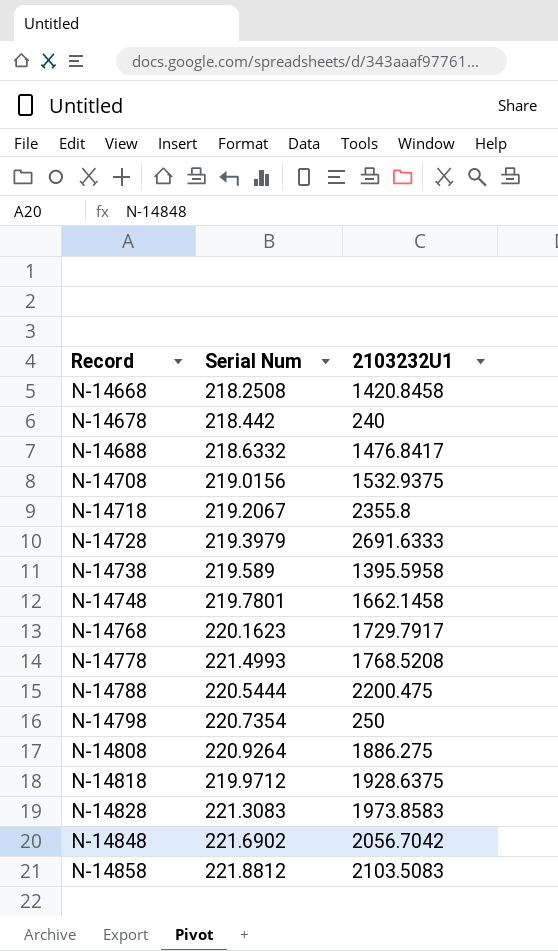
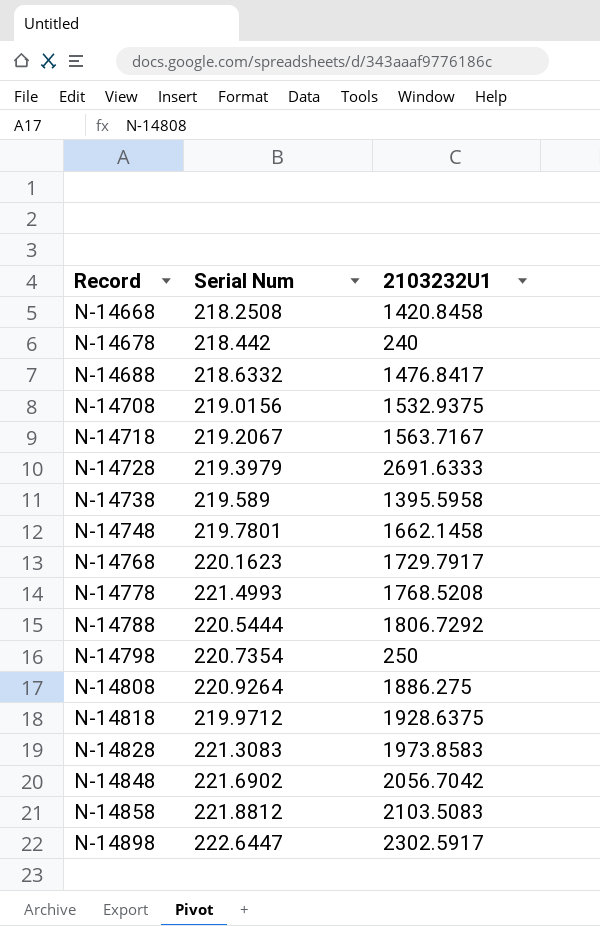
N-14718 | 2103232U1: 2355.8 -> 1563.7167
N-14788 | 2103232U1: 2200.475 -> 1806.7292
row N-14898: none -> 222.6447 | 2302.5917

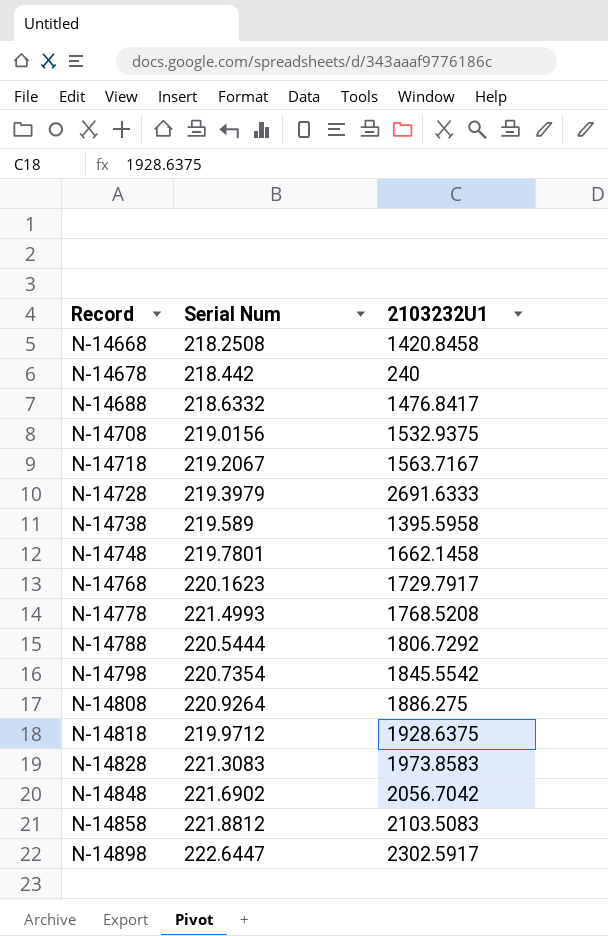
N-14798 | 2103232U1: 250 -> 1845.5542

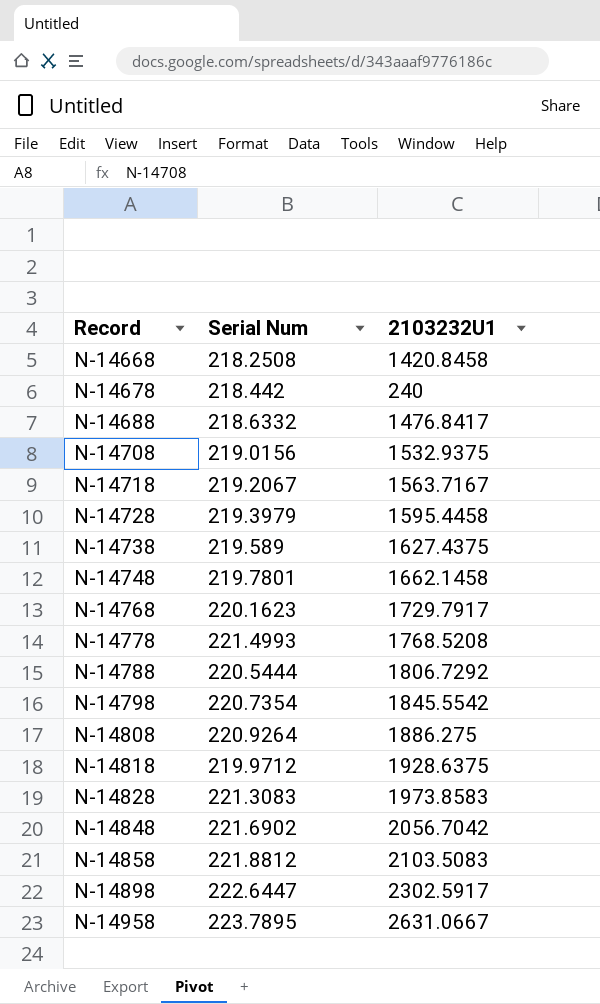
N-14728 | 2103232U1: 2691.6333 -> 1595.4458
N-14738 | 2103232U1: 1395.5958 -> 1627.4375
row N-14958: none -> 223.7895 | 2631.0667

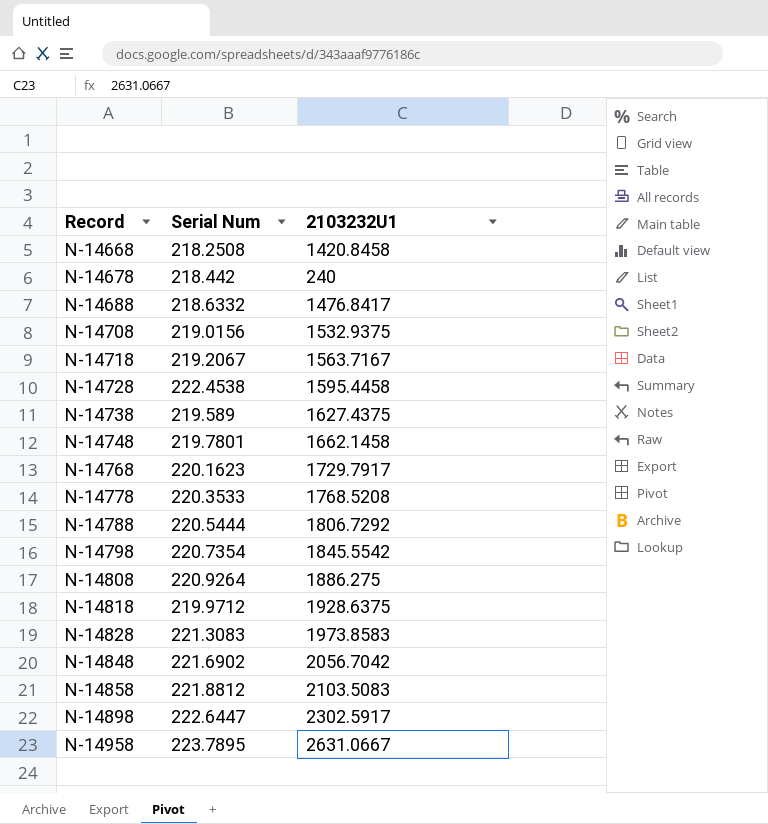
N-14728 | Serial Num: 219.3979 -> 222.4538
N-14778 | Serial Num: 221.4993 -> 220.3533

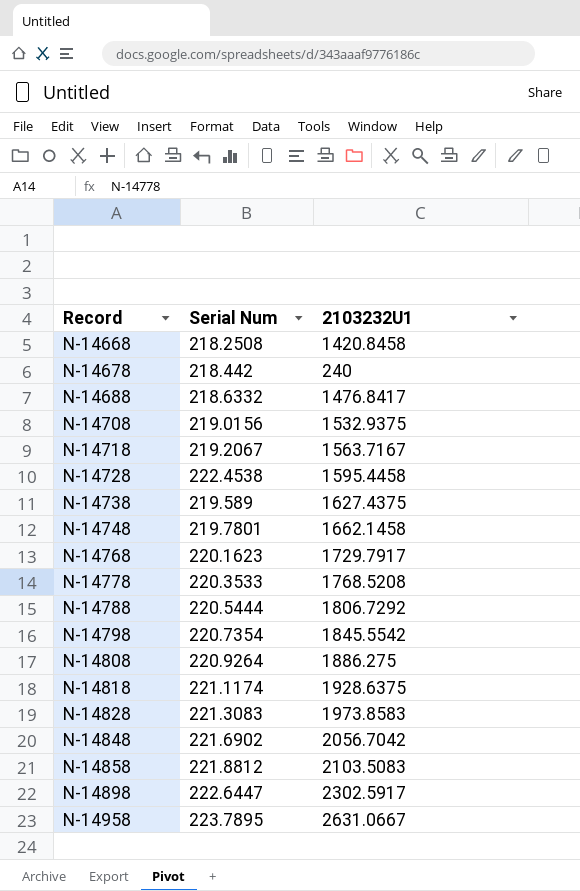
N-14818 | Serial Num: 219.9712 -> 221.1174

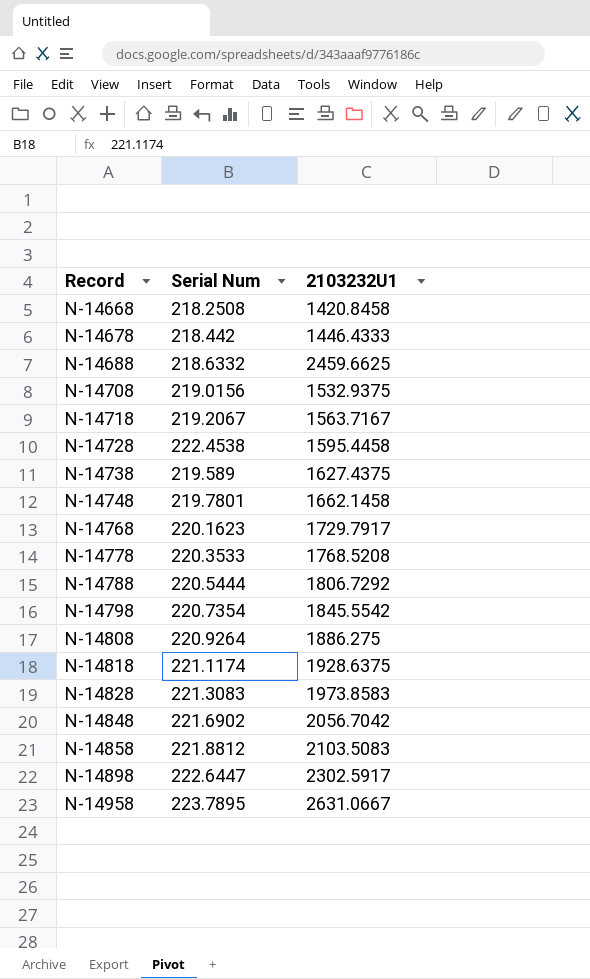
N-14678 | 2103232U1: 240 -> 1446.4333
N-14688 | 2103232U1: 1476.8417 -> 2459.6625

